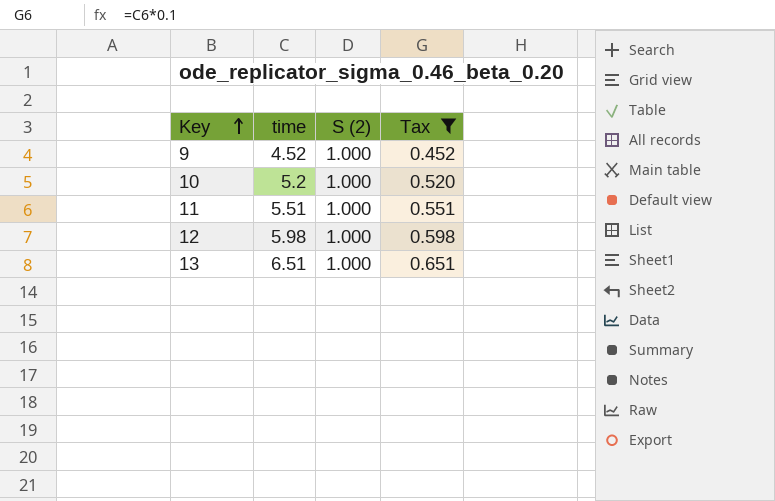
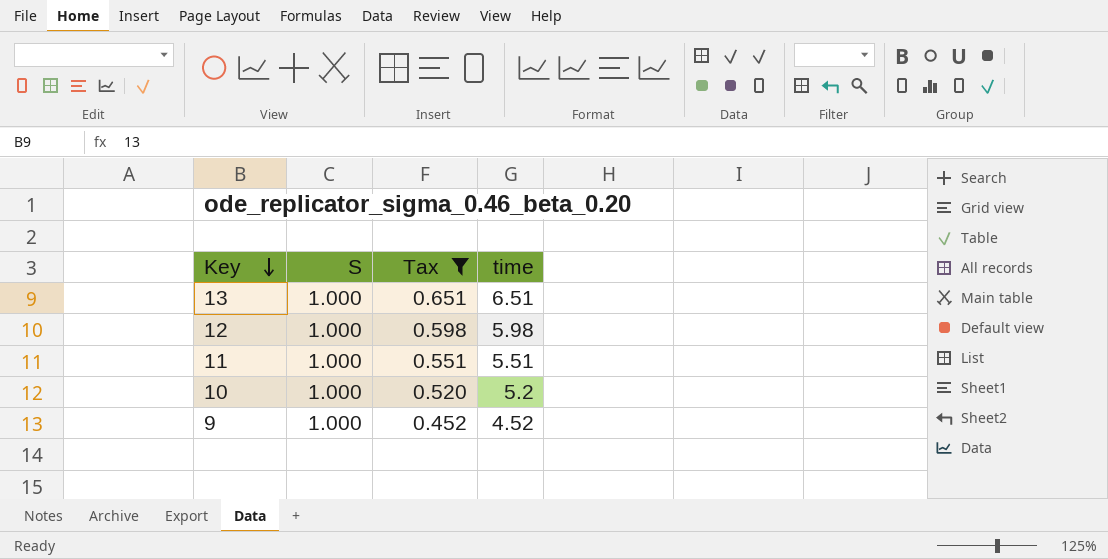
row order: Key ascending -> Key descending
column name: S (2) -> S
column time | position: 2 -> 4

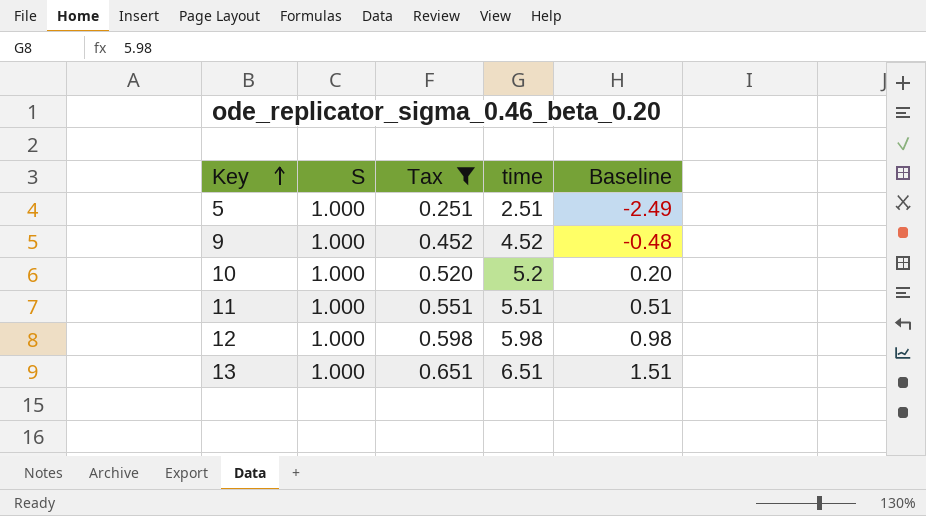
row order: Key descending -> Key ascending
column Baseline | formula: none -> [time] - 5
row 5: none -> 1.000 | 0.251 | 2.51 | -2.49

